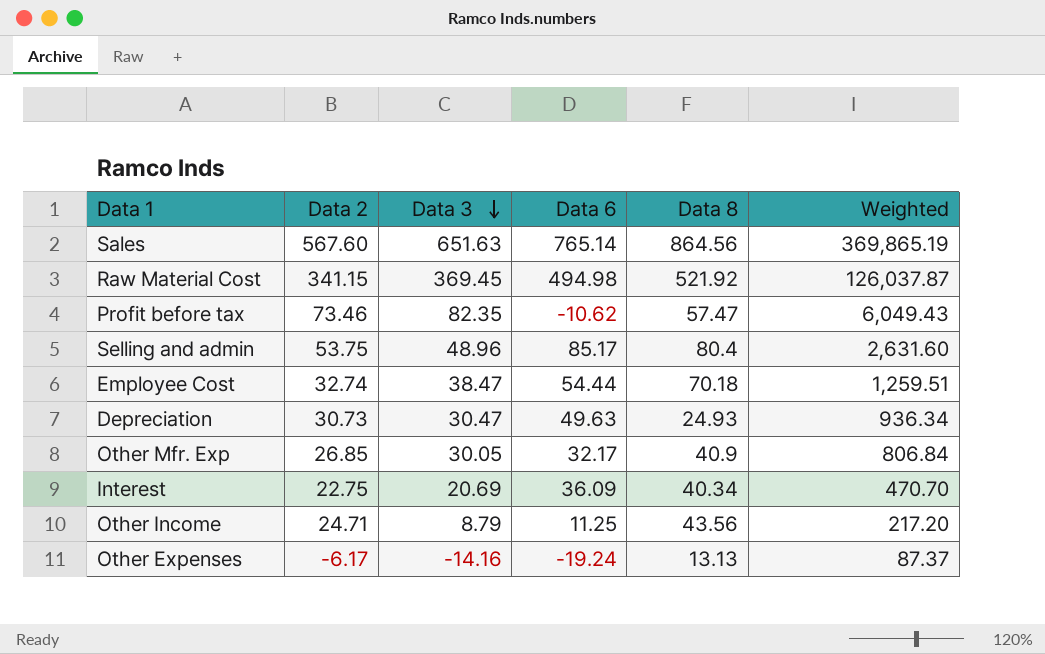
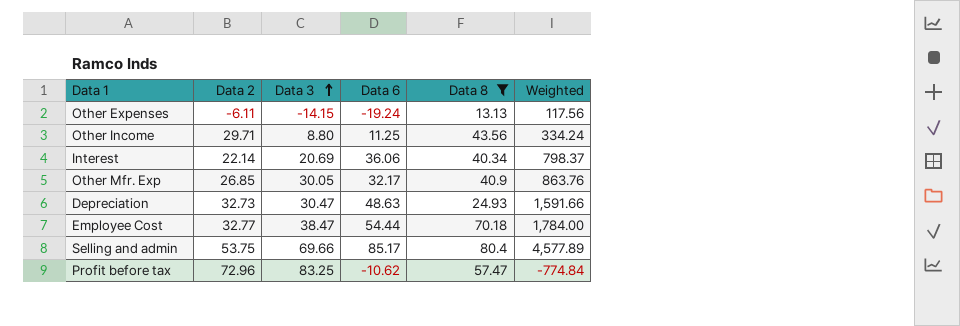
filter: none -> Data 8 <= 80.4
row order: Data 3 descending -> Data 3 ascending
column Weighted | formula: [Data 2] * [Data 3] -> [Data 2] * [Data 6]
Other Expenses | Data 2: -6.17 -> -6.11
Other Expenses | Data 3: -14.16 -> -14.15
Other Income | Data 2: 24.71 -> 29.71
Other Income | Data 3: 8.79 -> 8.80
Interest | Data 2: 22.75 -> 22.14
Interest | Data 6: 36.09 -> 36.06
Depreciation | Data 2: 30.73 -> 32.73
Depreciation | Data 6: 49.63 -> 48.63
Employee Cost | Data 2: 32.74 -> 32.77
Selling and admin | Data 3: 48.96 -> 69.66
Profit before tax | Data 2: 73.46 -> 72.96
Profit before tax | Data 3: 82.35 -> 83.25

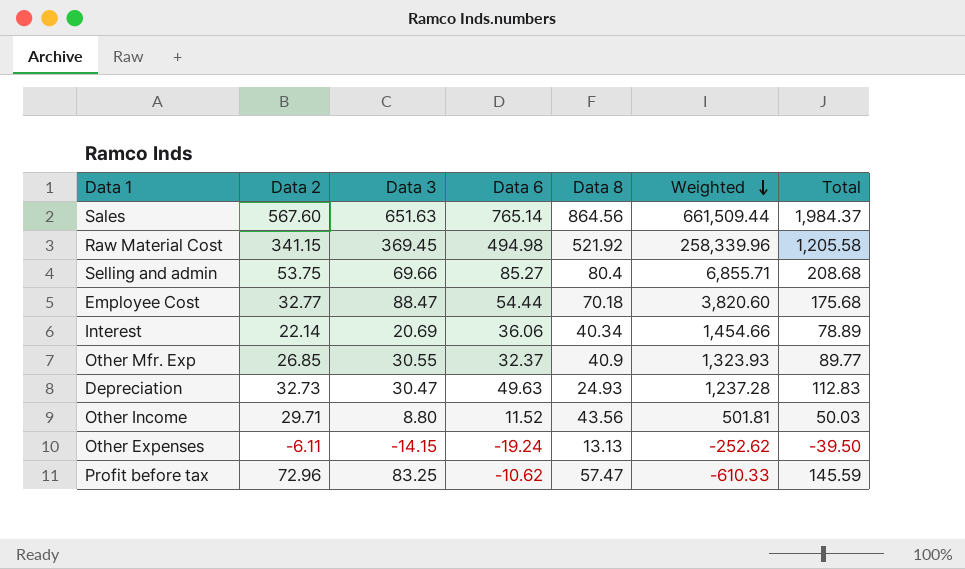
filter: Data 8 <= 80.4 -> none
row order: Data 3 ascending -> Weighted descending
column Weighted | formula: [Data 2] * [Data 6] -> [Data 6] * [Data 8]
column Total | formula: none -> [Data 2] + [Data 3] + [Data 6]
Selling and admin | Data 6: 85.17 -> 85.27
Employee Cost | Data 3: 38.47 -> 88.47
Other Mfr. Exp | Data 3: 30.05 -> 30.55
Other Mfr. Exp | Data 6: 32.17 -> 32.37
Depreciation | Data 6: 48.63 -> 49.63
Other Income | Data 6: 11.25 -> 11.52

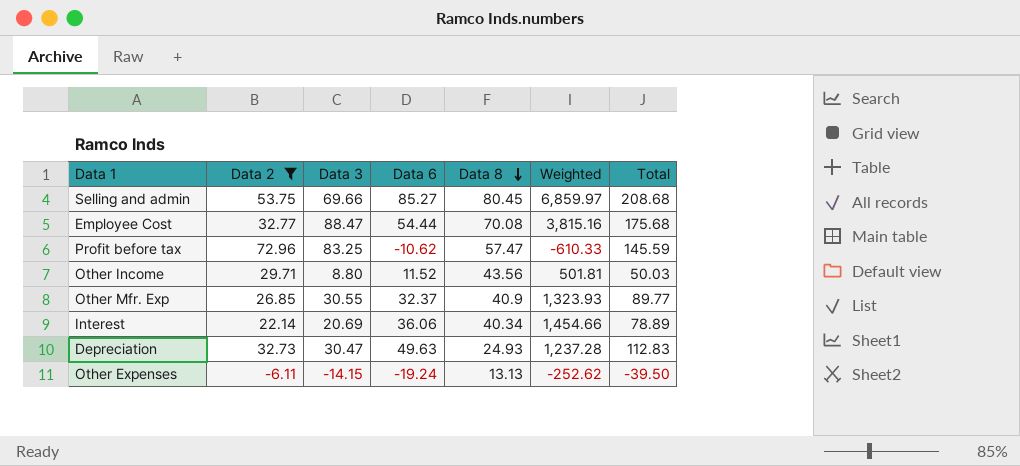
filter: none -> Data 2 <= 72.96
row order: Weighted descending -> Data 8 descending
Selling and admin | Data 8: 80.4 -> 80.45
Selling and admin | Weighted: 6,855.71 -> 6,859.97
Employee Cost | Data 8: 70.18 -> 70.08
Employee Cost | Weighted: 3,820.60 -> 3,815.16

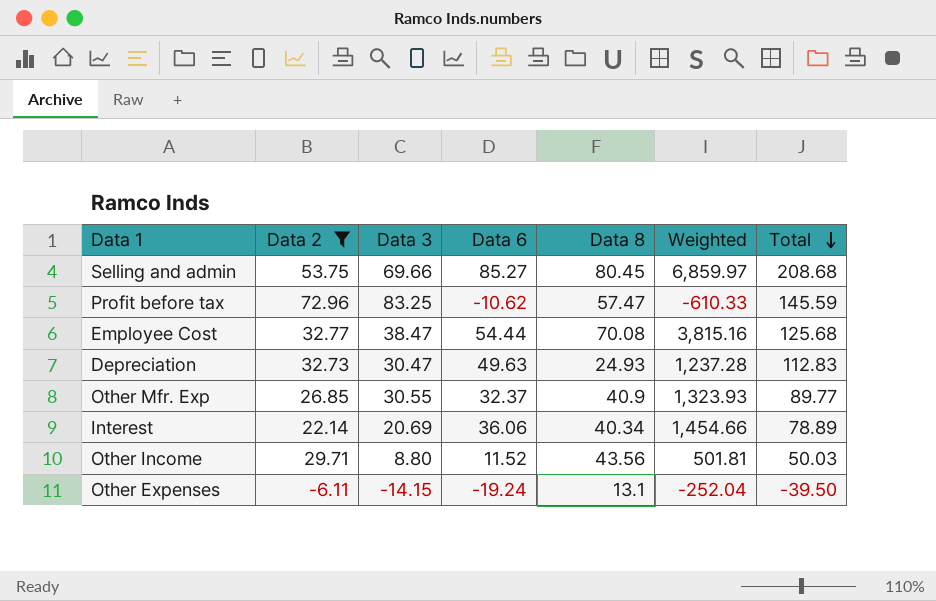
row order: Data 8 descending -> Total descending
Employee Cost | Data 3: 88.47 -> 38.47
Employee Cost | Total: 175.68 -> 125.68
Other Expenses | Data 8: 13.13 -> 13.1
Other Expenses | Weighted: -252.62 -> -252.04

